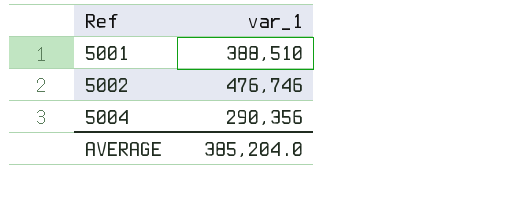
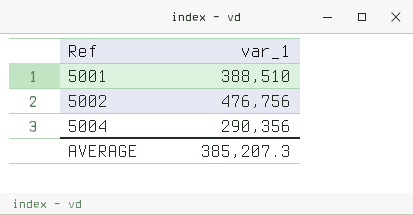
5002 | var_1: 476,746 -> 476,756
AVERAGE | var_1: 385,204.0 -> 385,207.3

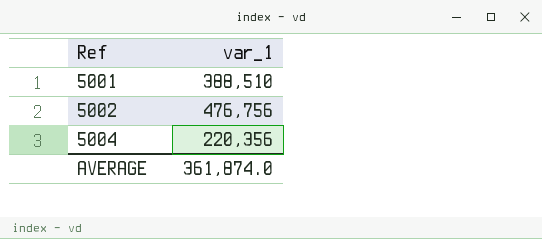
5004 | var_1: 290,356 -> 220,356
AVERAGE | var_1: 385,207.3 -> 361,874.0

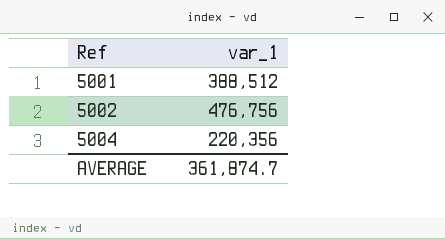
5001 | var_1: 388,510 -> 388,512
AVERAGE | var_1: 361,874.0 -> 361,874.7

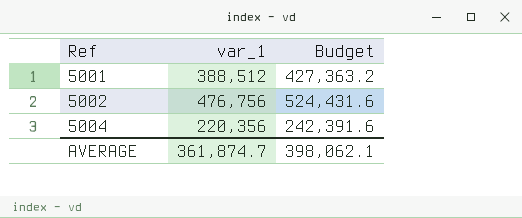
column Budget | formula: none -> [var_1] * 1.1

